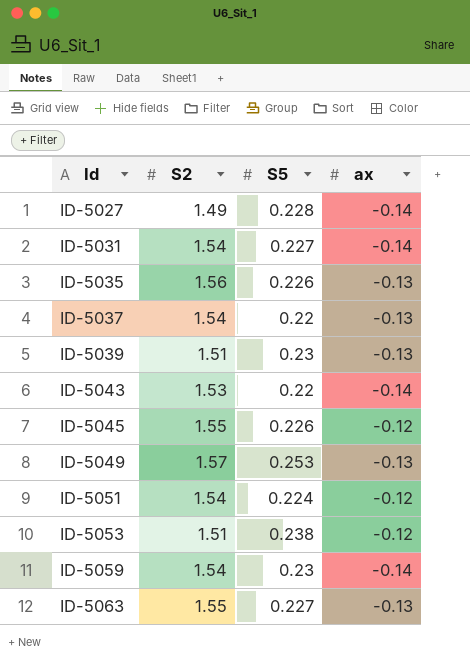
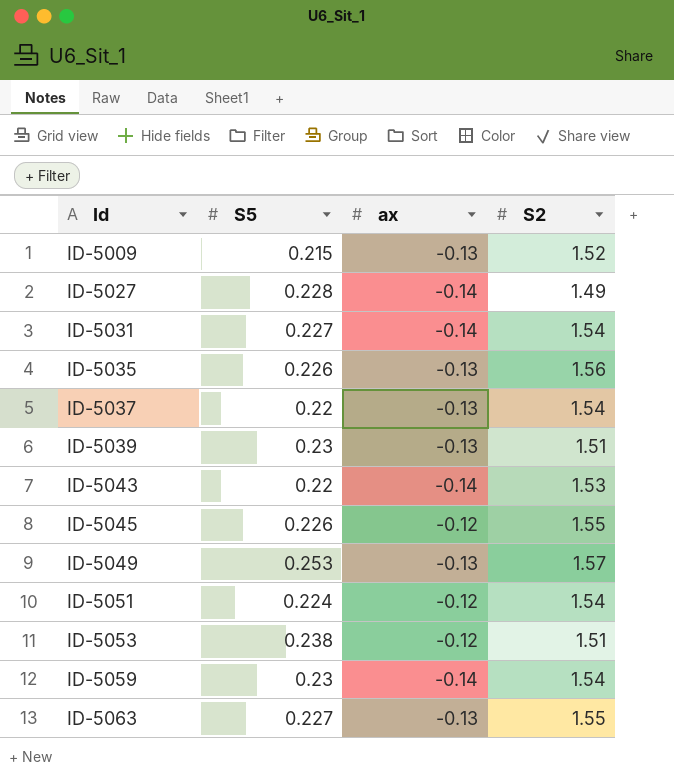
column S2 | position: 2 -> 4
row ID-5009: none -> 0.215 | -0.13 | 1.52

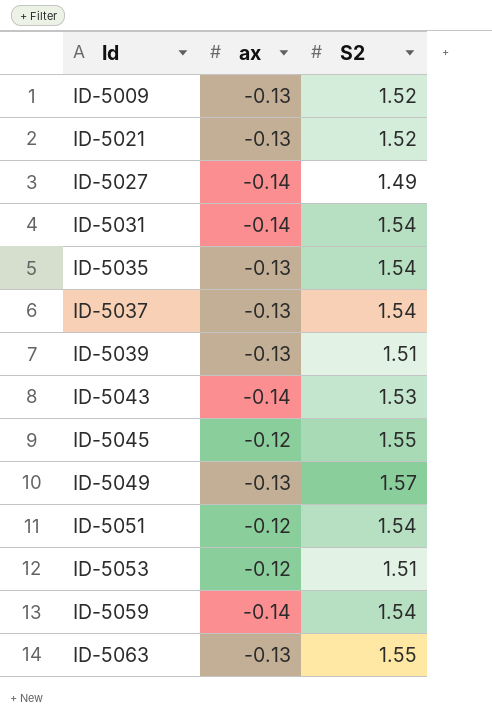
column S5 | position: 2 -> none
row ID-5021: none -> -0.13 | 1.52
ID-5035 | S2: 1.56 -> 1.54

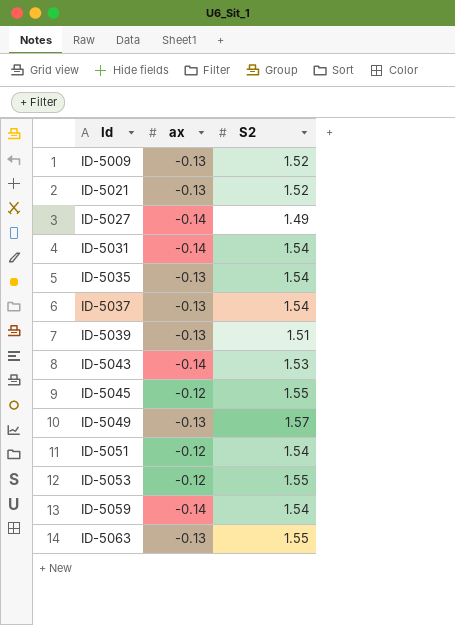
ID-5053 | S2: 1.51 -> 1.55

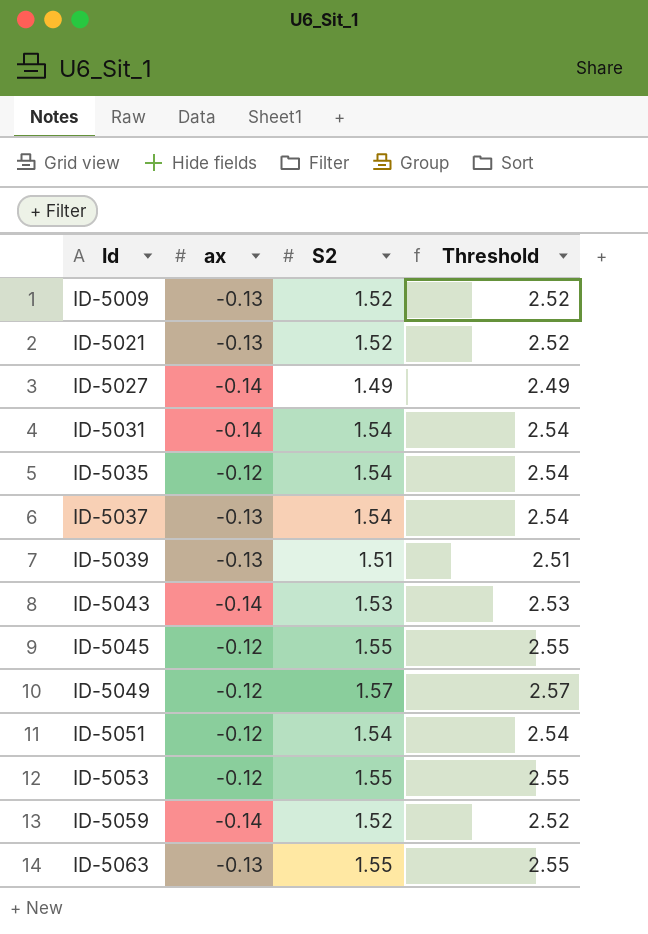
column Threshold | formula: none -> [S2] + 1
ID-5035 | ax: -0.13 -> -0.12
ID-5049 | ax: -0.13 -> -0.12
ID-5059 | S2: 1.54 -> 1.52

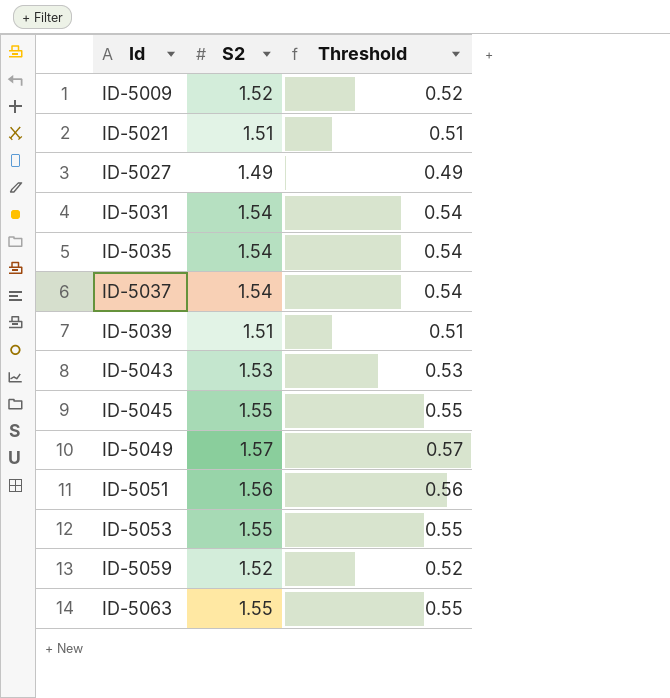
column ax | position: 2 -> none
column Threshold | formula: [S2] + 1 -> [S2] - 1
ID-5021 | S2: 1.52 -> 1.51
ID-5051 | S2: 1.54 -> 1.56

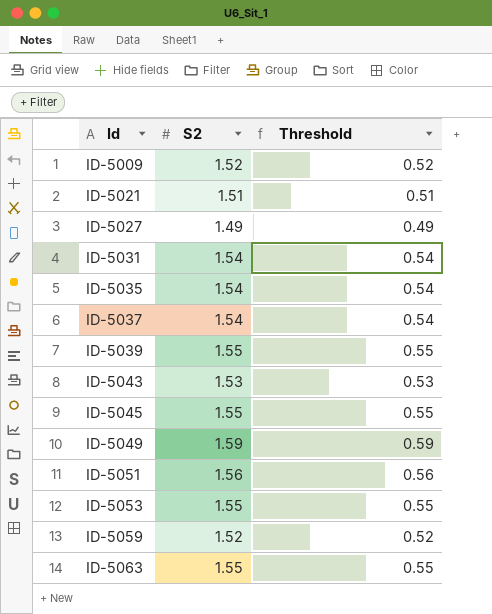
ID-5039 | S2: 1.51 -> 1.55
ID-5039 | Threshold: 0.51 -> 0.55
ID-5049 | S2: 1.57 -> 1.59
ID-5049 | Threshold: 0.57 -> 0.59

